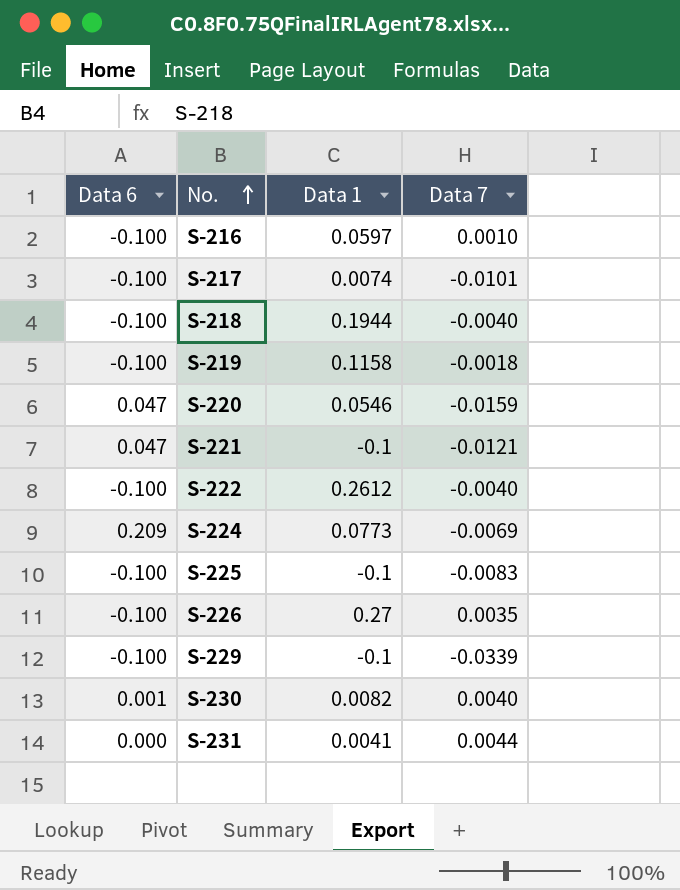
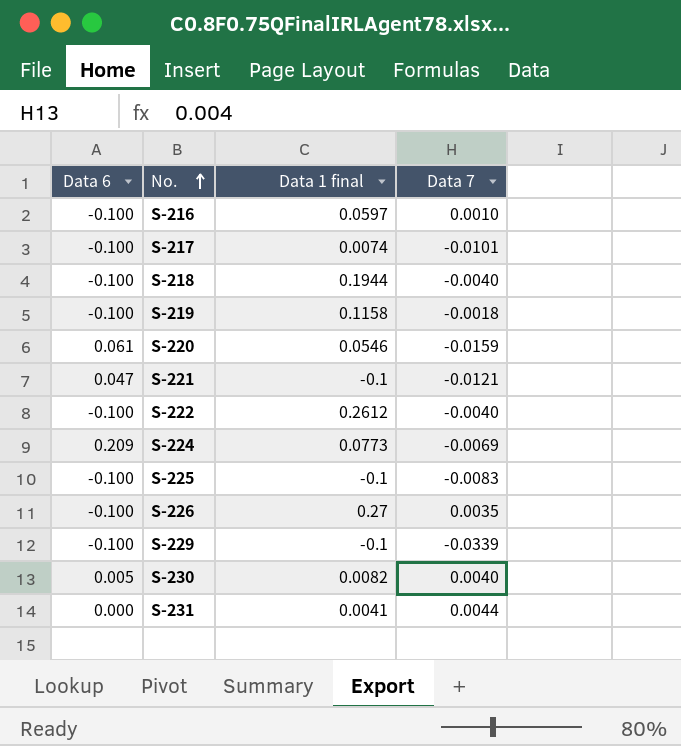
column name: Data 1 -> Data 1 final
S-220 | Data 6: 0.047 -> 0.061
S-230 | Data 6: 0.001 -> 0.005

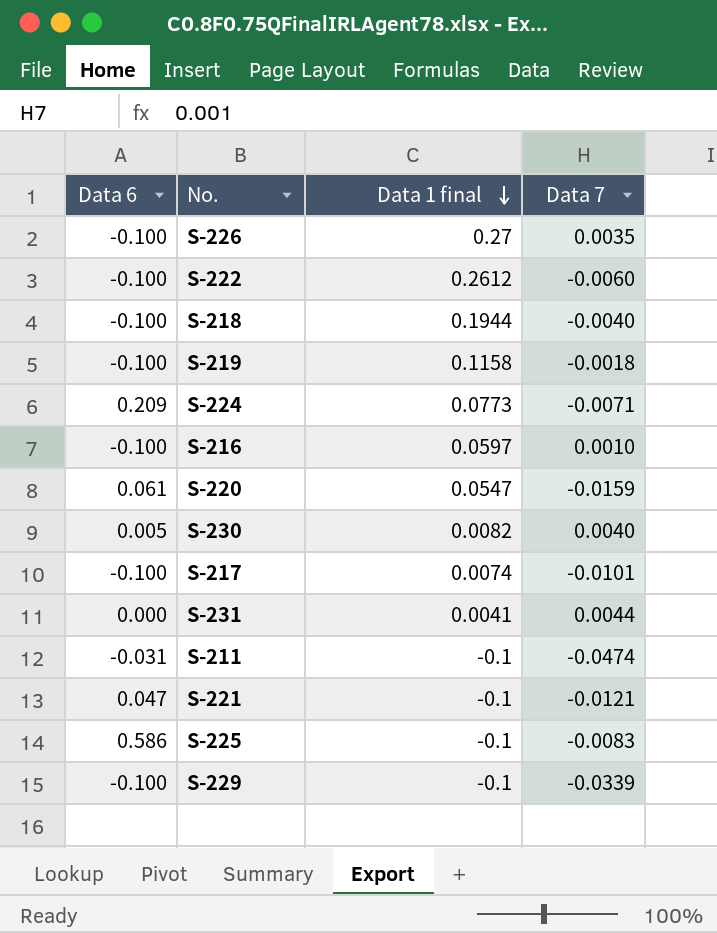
row order: No. ascending -> Data 1 final descending
S-222 | Data 7: -0.0040 -> -0.0060
S-224 | Data 7: -0.0069 -> -0.0071
S-220 | Data 1 final: 0.0546 -> 0.0547
row S-211: none -> -0.031 | -0.1 | -0.0474
S-225 | Data 6: -0.100 -> 0.586

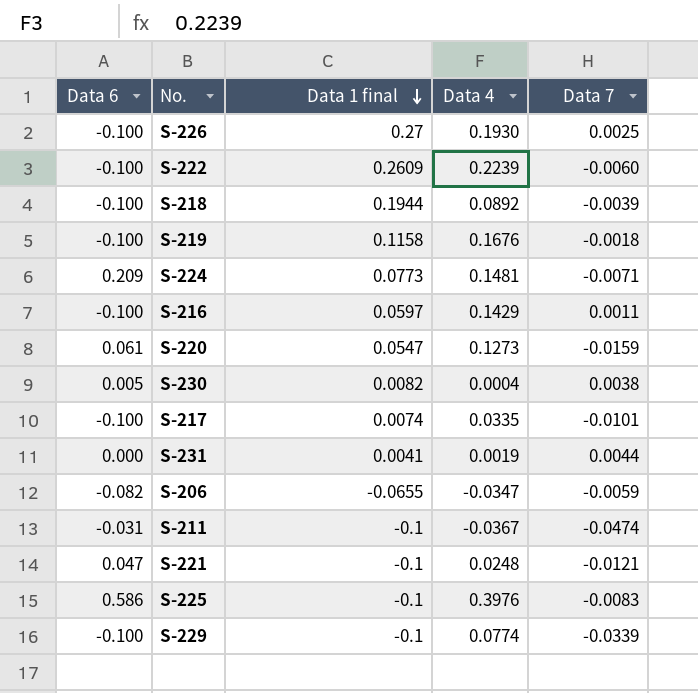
column Data 4 | position: none -> 4
S-226 | Data 7: 0.0035 -> 0.0025
S-222 | Data 1 final: 0.2612 -> 0.2609
S-218 | Data 7: -0.0040 -> -0.0039
S-216 | Data 7: 0.0010 -> 0.0011
S-230 | Data 7: 0.0040 -> 0.0038
row S-206: none -> -0.082 | -0.0655 | -0.0347 | -0.0059

